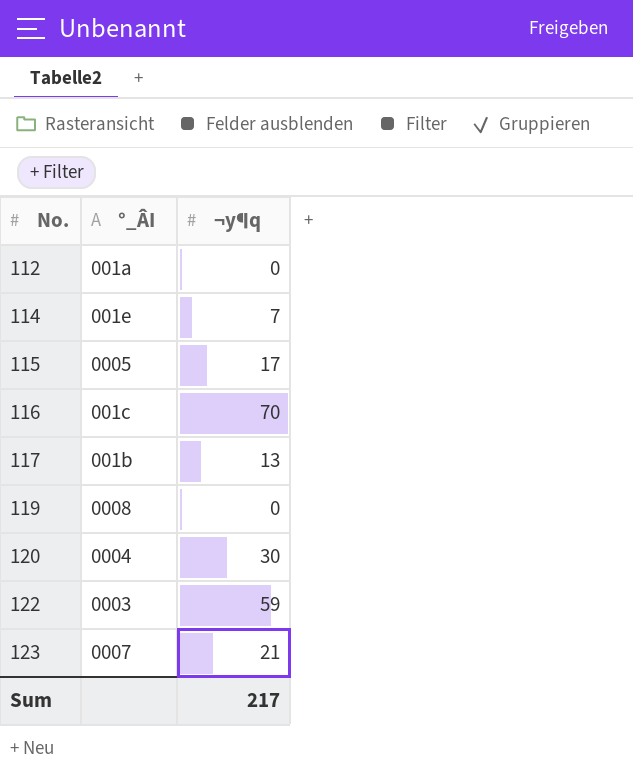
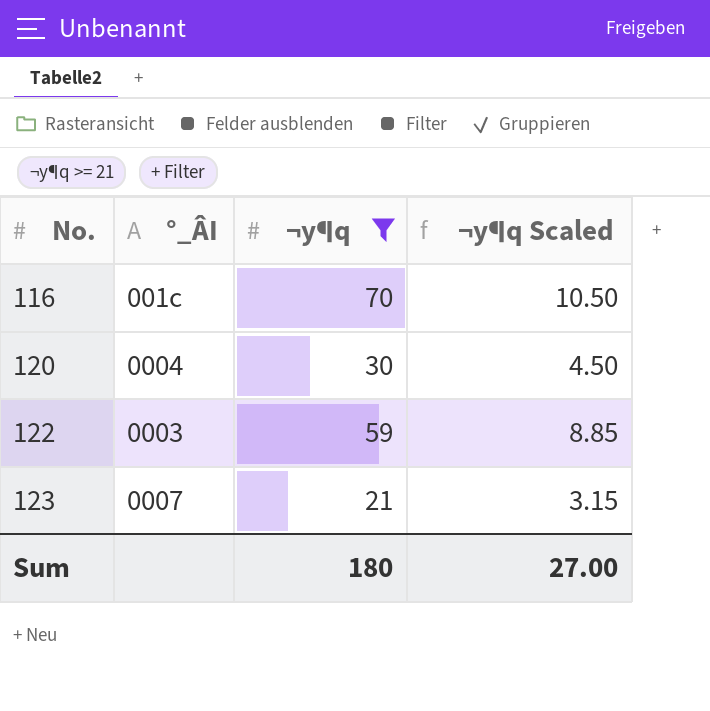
filter: none -> ¬y¶q >= 21
column ¬y¶q Scaled | formula: none -> [¬y¶q] * 0.15
Sum | ¬y¶q: 217 -> 180

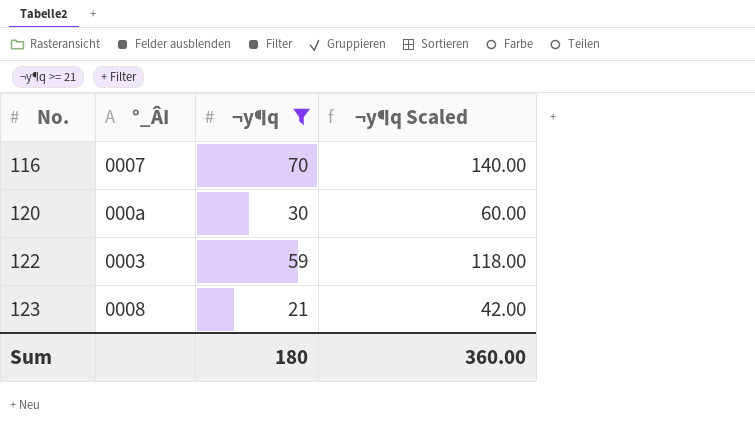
column ¬y¶q Scaled | formula: [¬y¶q] * 0.15 -> [¬y¶q] * 2
116 | °_ÂI: 001c -> 0007
120 | °_ÂI: 0004 -> 000a
123 | °_ÂI: 0007 -> 0008
Sum | ¬y¶q Scaled: 27.00 -> 360.00

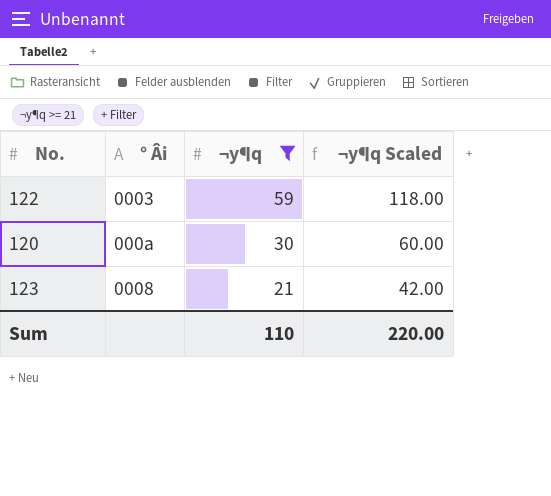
row order: No. ascending -> ¬y¶q descending
column name: °_ÂI -> ° Âi
row 116: 0007 | 70 | 140.00 -> none
Sum | ¬y¶q: 180 -> 110
Sum | ¬y¶q Scaled: 360.00 -> 220.00

